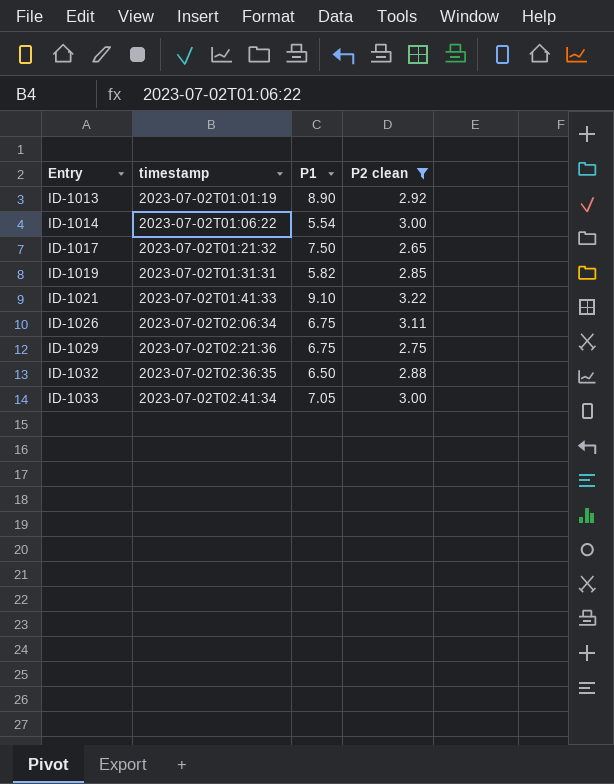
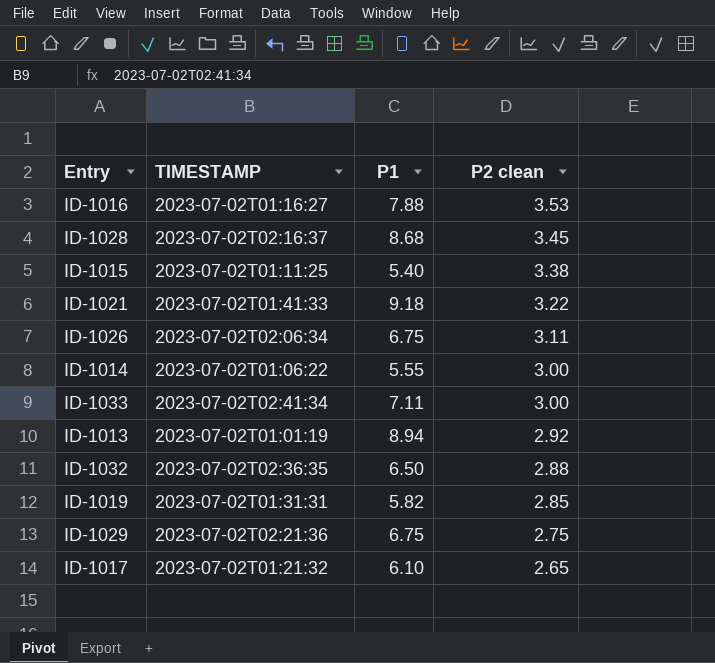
filter: P2 clean <= 3.22 -> none
row order: Entry ascending -> P2 clean descending
column name: timestamp -> TIMESTAMP
ID-1021 | P1: 9.10 -> 9.18
ID-1014 | P1: 5.54 -> 5.55
ID-1033 | P1: 7.05 -> 7.11
ID-1013 | P1: 8.90 -> 8.94
ID-1017 | P1: 7.50 -> 6.10

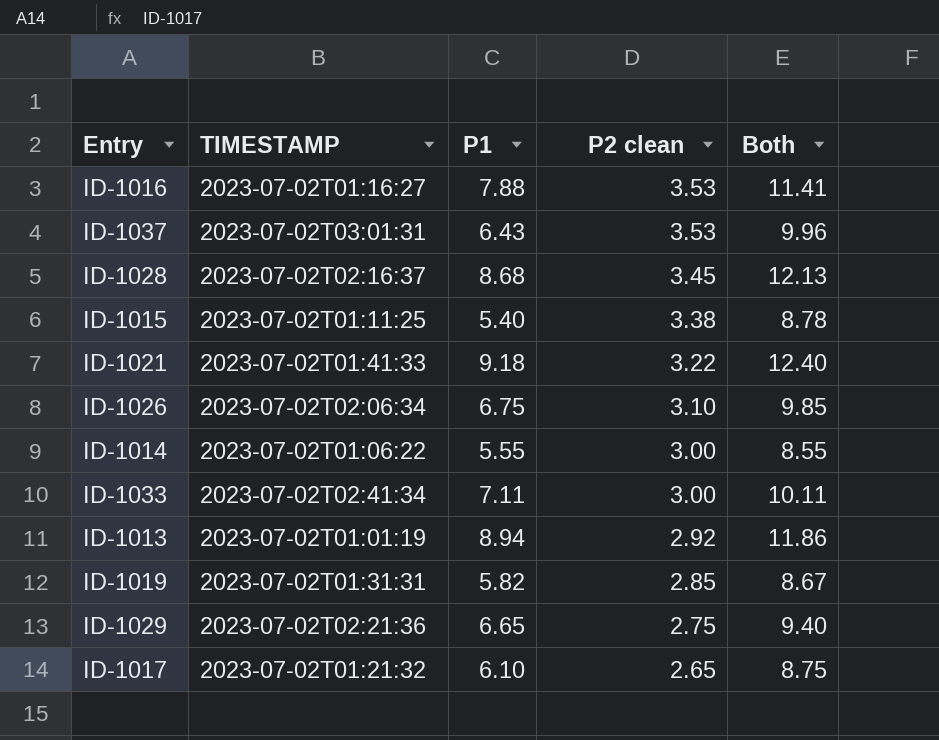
column Both | formula: none -> [P1] + [P2 clean]
row ID-1032: 2023-07-02T02:36:35 | 6.50 | 2.88 -> none
row ID-1037: none -> 2023-07-02T03:01:31 | 6.43 | 3.53 | 9.96
ID-1026 | P2 clean: 3.11 -> 3.10
ID-1029 | P1: 6.75 -> 6.65

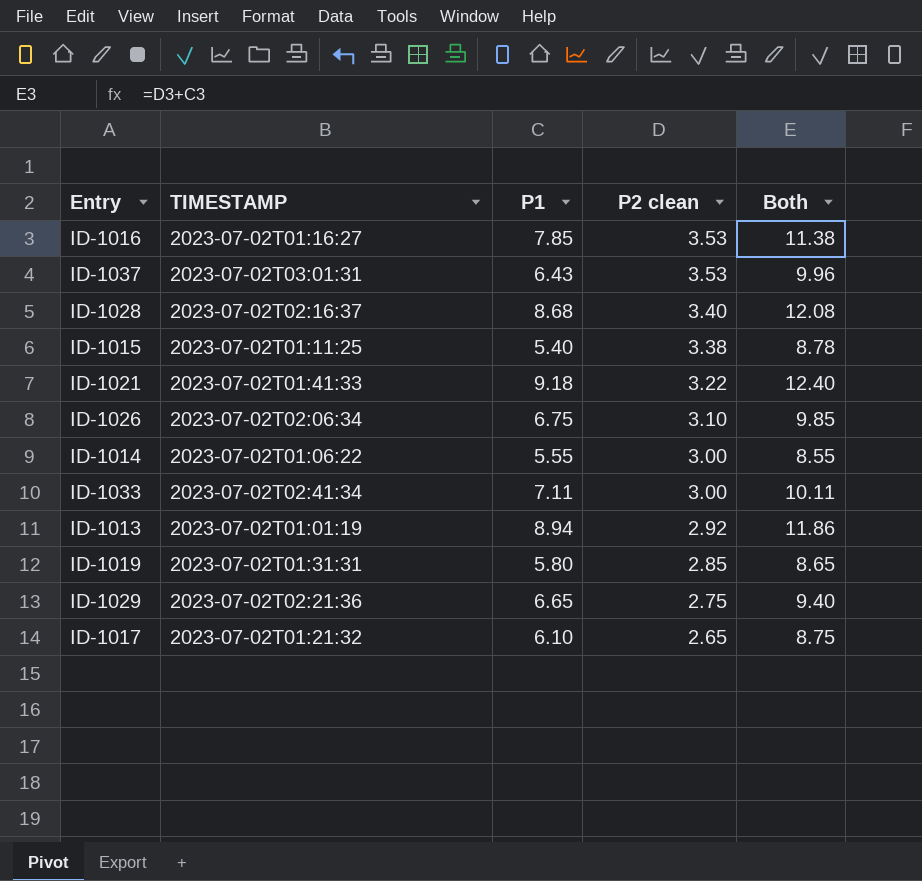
ID-1016 | P1: 7.88 -> 7.85
ID-1016 | Both: 11.41 -> 11.38
ID-1028 | P2 clean: 3.45 -> 3.40
ID-1028 | Both: 12.13 -> 12.08
ID-1019 | P1: 5.82 -> 5.80
ID-1019 | Both: 8.67 -> 8.65

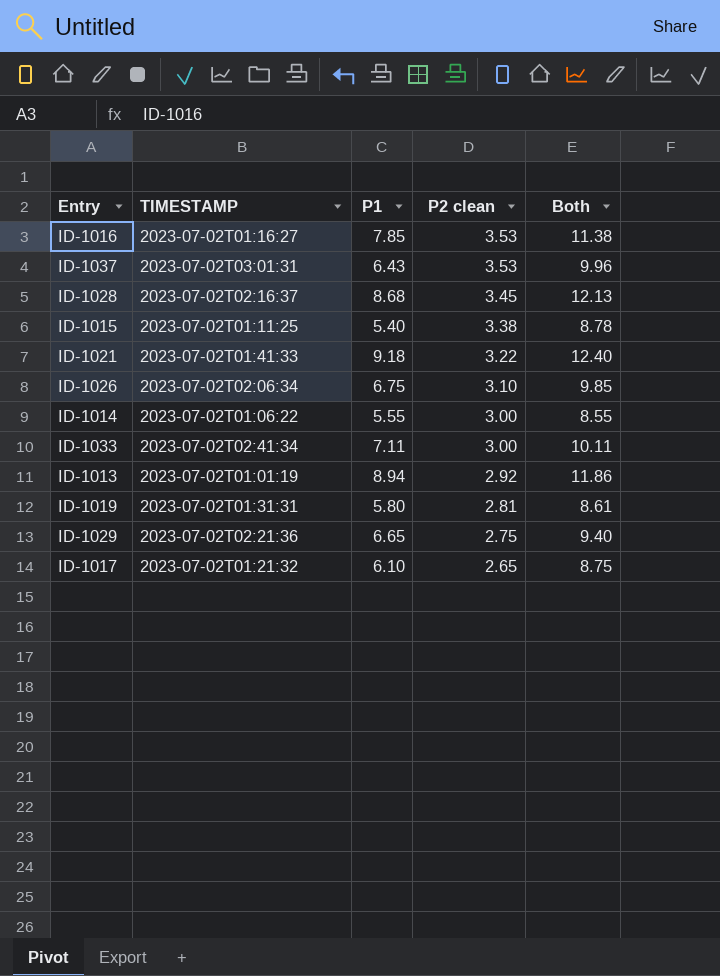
ID-1028 | P2 clean: 3.40 -> 3.45
ID-1028 | Both: 12.08 -> 12.13
ID-1019 | P2 clean: 2.85 -> 2.81
ID-1019 | Both: 8.65 -> 8.61

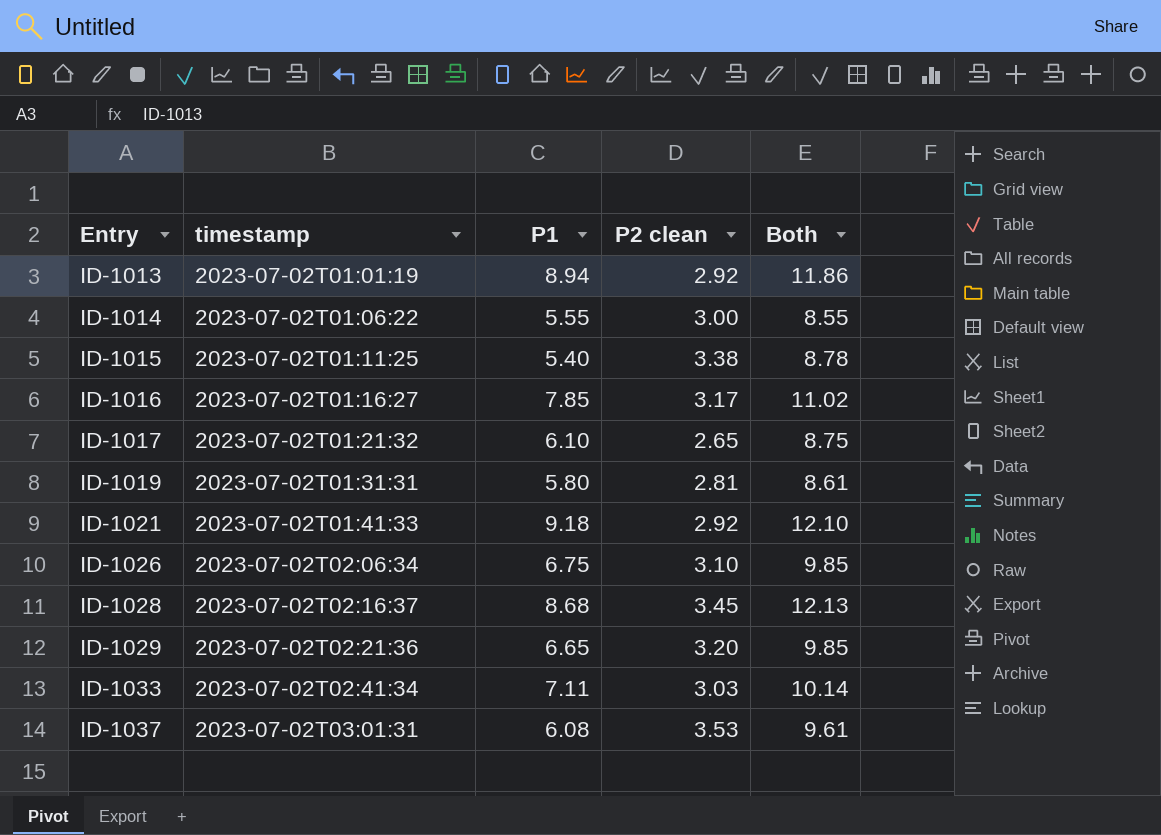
row order: P2 clean descending -> Entry ascending
column name: TIMESTAMP -> timestamp
ID-1016 | P2 clean: 3.53 -> 3.17
ID-1016 | Both: 11.38 -> 11.02
ID-1021 | P2 clean: 3.22 -> 2.92
ID-1021 | Both: 12.40 -> 12.10
ID-1029 | P2 clean: 2.75 -> 3.20
ID-1029 | Both: 9.40 -> 9.85
ID-1033 | P2 clean: 3.00 -> 3.03
ID-1033 | Both: 10.11 -> 10.14
ID-1037 | P1: 6.43 -> 6.08
ID-1037 | Both: 9.96 -> 9.61

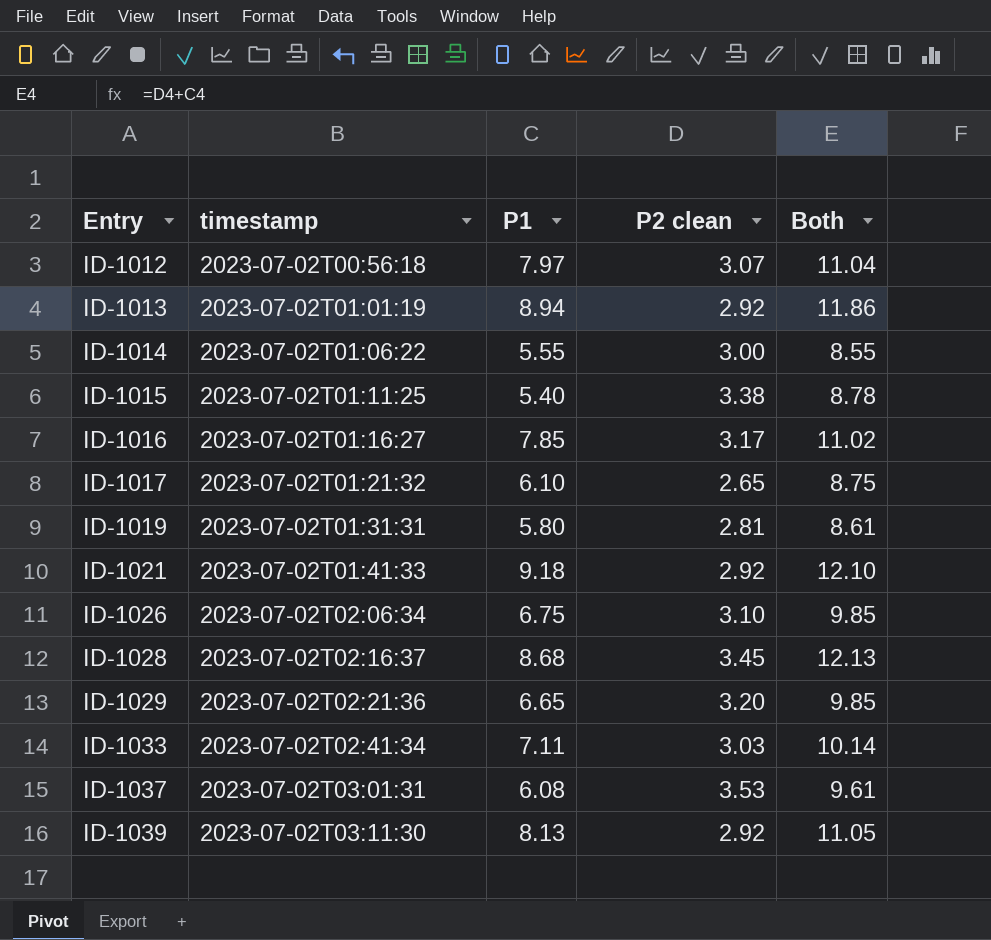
row ID-1012: none -> 2023-07-02T00:56:18 | 7.97 | 3.07 | 11.04
row ID-1039: none -> 2023-07-02T03:11:30 | 8.13 | 2.92 | 11.05

